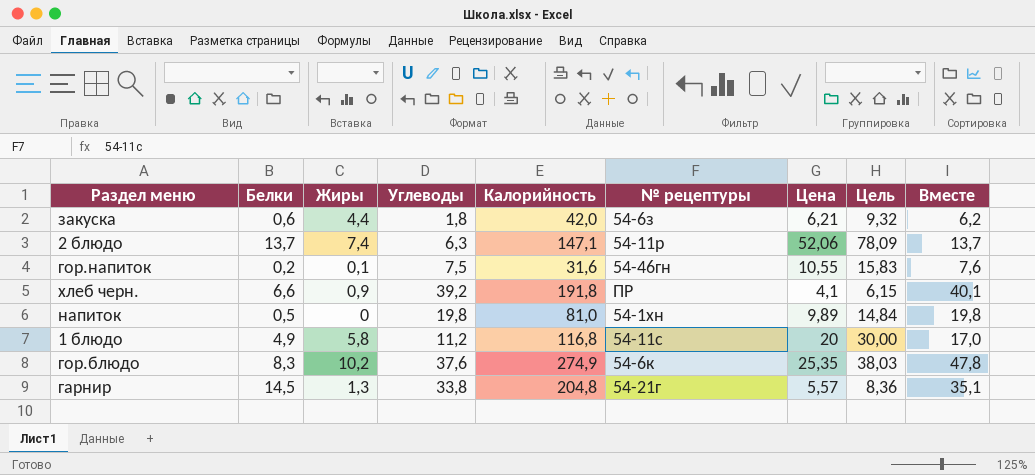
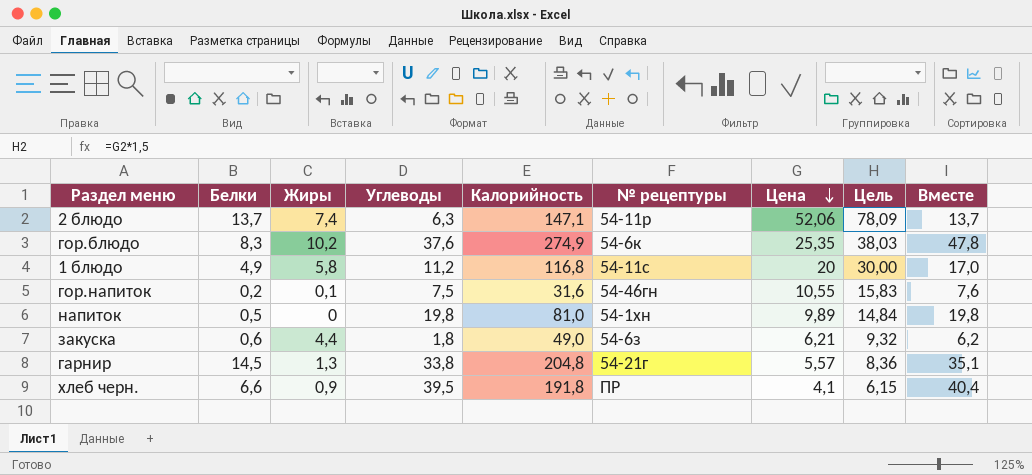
row order: none -> Цена descending
закуска | Калорийность: 42,0 -> 49,0
хлеб черн. | Углеводы: 39,2 -> 39,5
хлеб черн. | Вместе: 40,1 -> 40,4

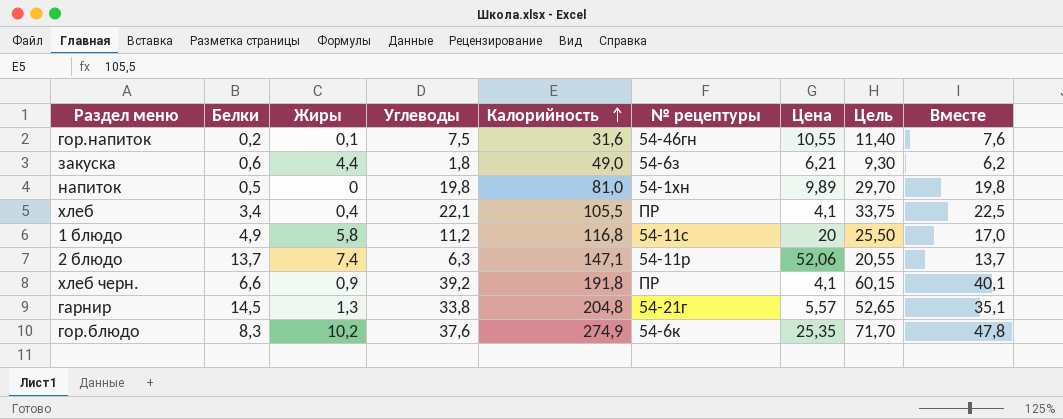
row order: Цена descending -> Калорийность ascending
column Цель | formula: [Цена] * 1,5 -> [Вместе] * 1,5
row хлеб: none -> 3,4 | 0,4 | 22,1 | 105,5 | ПР | 4,1 | 33,75 | 22,5
хлеб черн. | Углеводы: 39,5 -> 39,2
хлеб черн. | Вместе: 40,4 -> 40,1

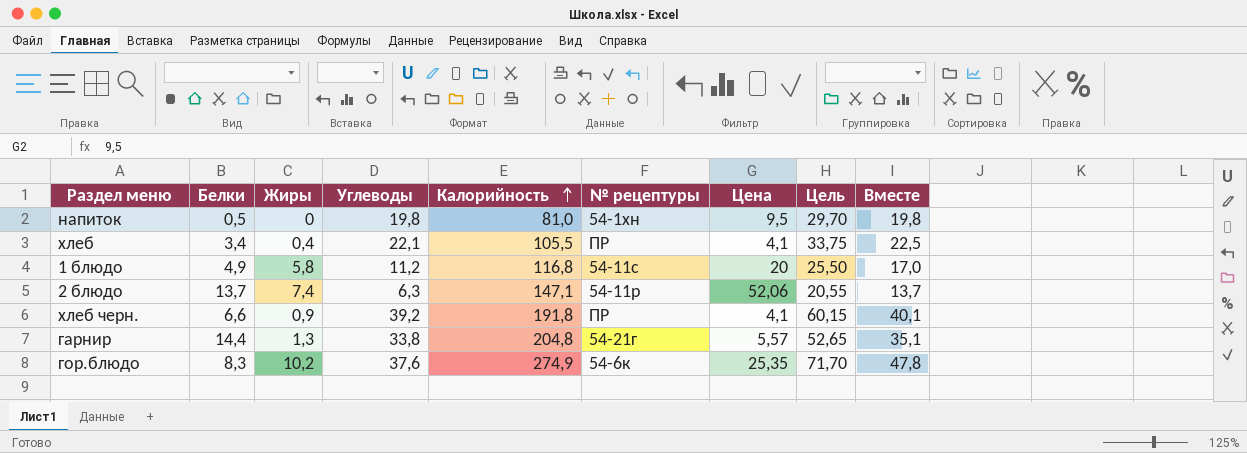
row гор.напиток: 0,2 | 0,1 | 7,5 | 31,6 | 54-46гн | 10,55 | 11,40 | 7,6 -> none
row закуска: 0,6 | 4,4 | 1,8 | 49,0 | 54-6з | 6,21 | 9,30 | 6,2 -> none
напиток | Цена: 9,89 -> 9,5
гарнир | Белки: 14,5 -> 14,4

